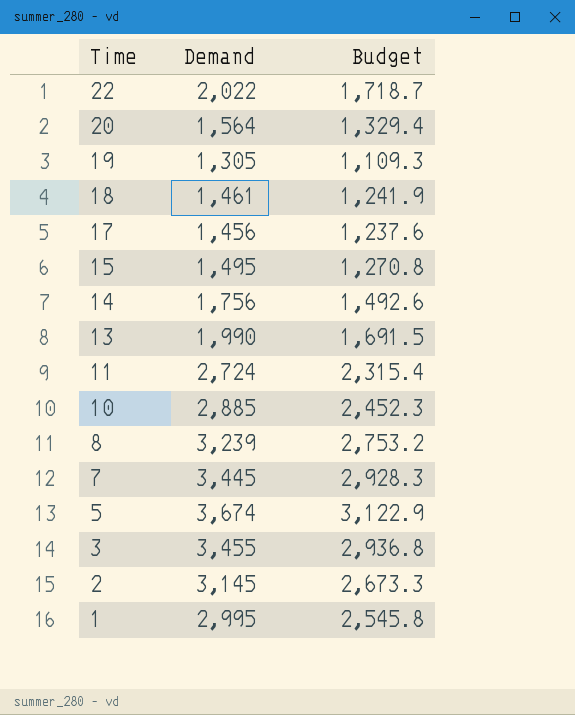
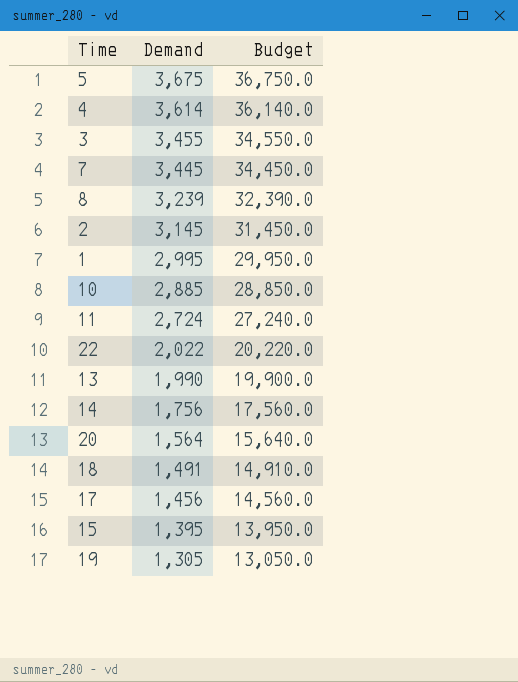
row order: Time descending -> Demand descending
column Budget | formula: [Demand] * 0.85 -> [Demand] * 10
5 | Demand: 3,674 -> 3,675
row 4: none -> 3,614 | 36,140.0
18 | Demand: 1,461 -> 1,491
15 | Demand: 1,495 -> 1,395

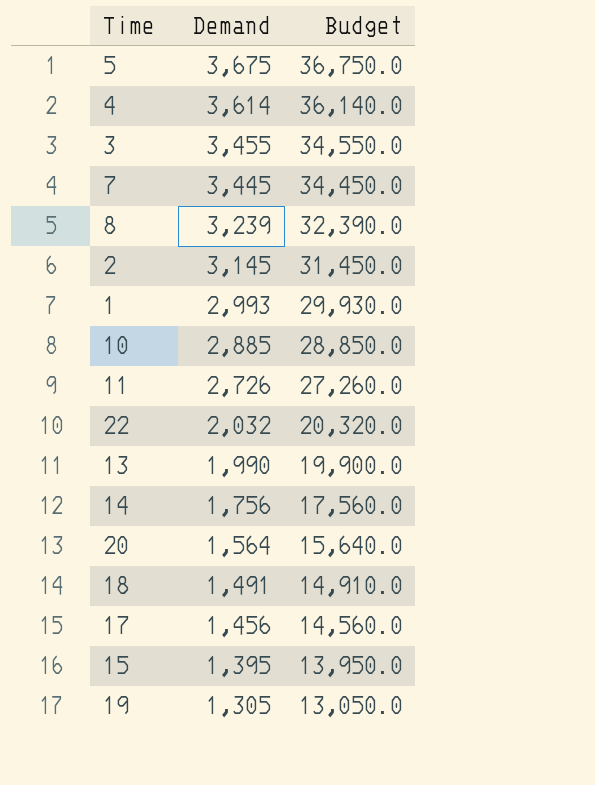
1 | Demand: 2,995 -> 2,993
1 | Budget: 29,950.0 -> 29,930.0
11 | Demand: 2,724 -> 2,726
11 | Budget: 27,240.0 -> 27,260.0
22 | Demand: 2,022 -> 2,032
22 | Budget: 20,220.0 -> 20,320.0

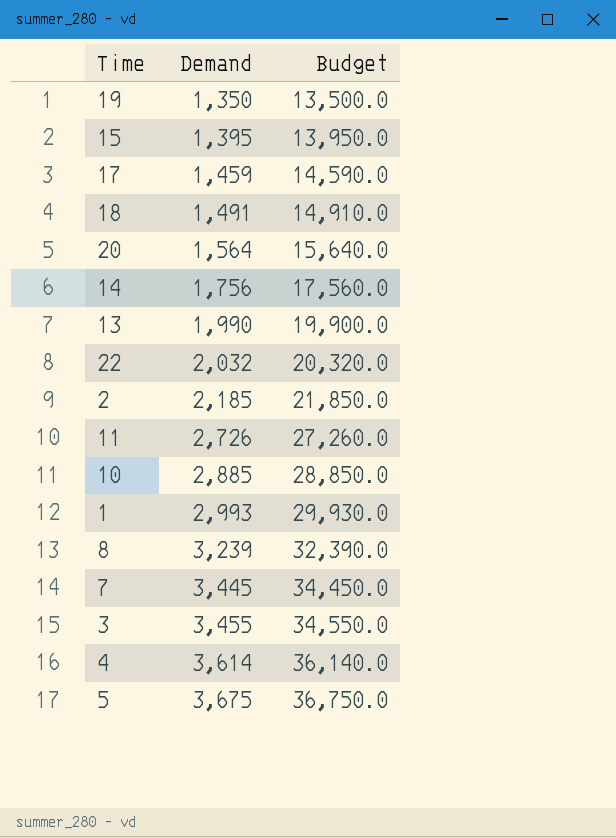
row order: Demand descending -> Demand ascending
19 | Demand: 1,305 -> 1,350
19 | Budget: 13,050.0 -> 13,500.0
17 | Demand: 1,456 -> 1,459
17 | Budget: 14,560.0 -> 14,590.0
2 | Demand: 3,145 -> 2,185
2 | Budget: 31,450.0 -> 21,850.0

